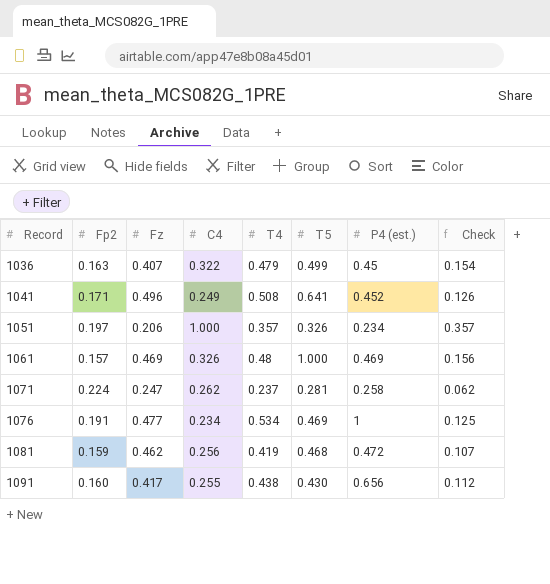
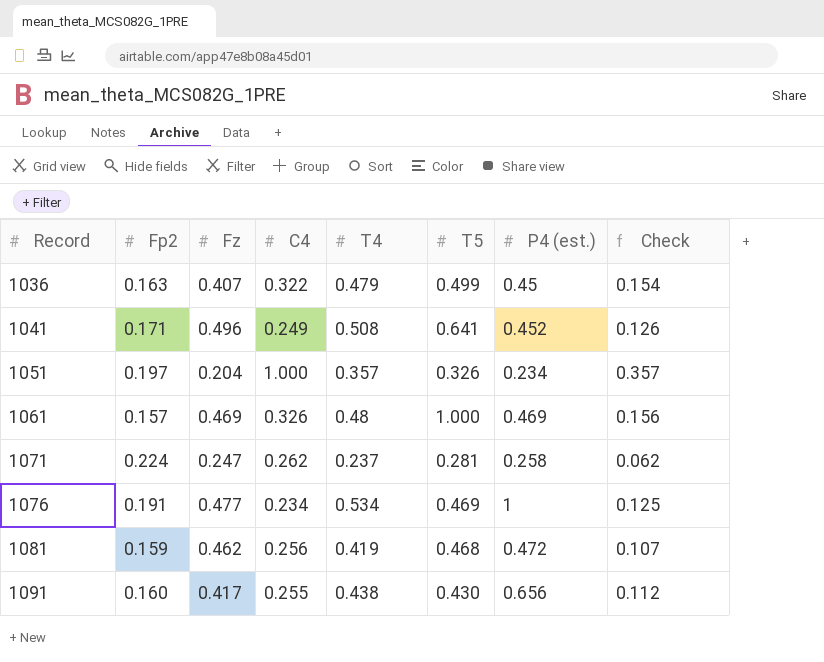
1051 | Fz: 0.206 -> 0.204

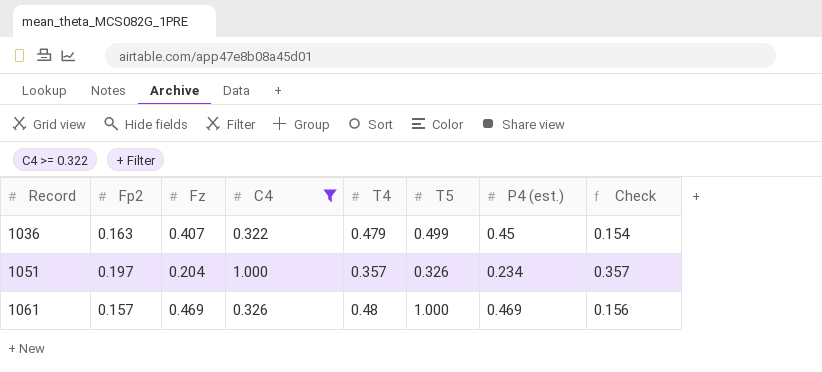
filter: none -> C4 >= 0.322

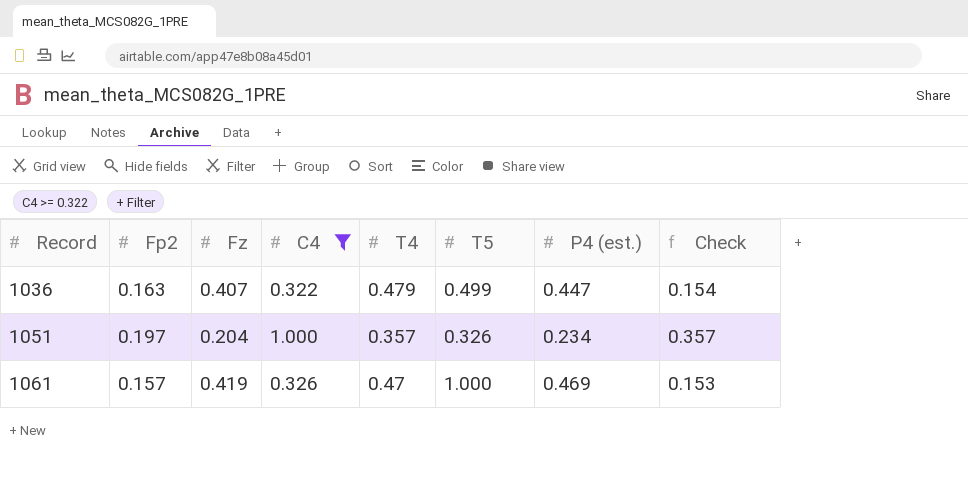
1036 | P4 (est.): 0.45 -> 0.447
1061 | Fz: 0.469 -> 0.419
1061 | T4: 0.48 -> 0.47
1061 | Check: 0.156 -> 0.153

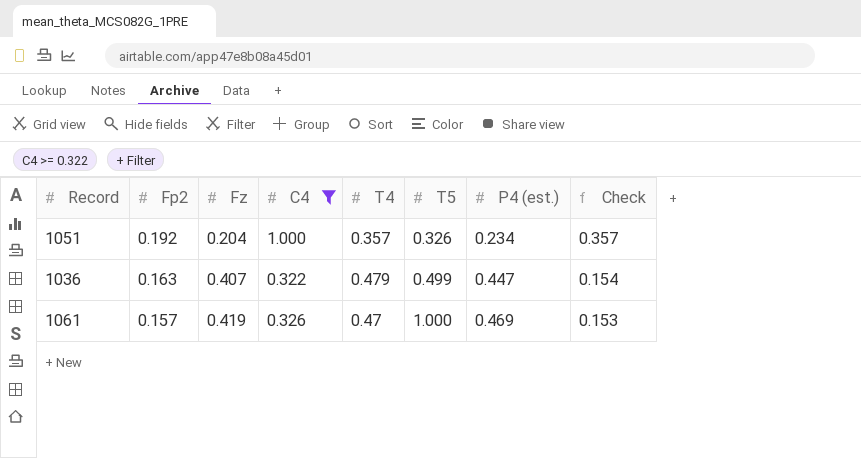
row order: Record ascending -> Fp2 descending
1051 | Fp2: 0.197 -> 0.192

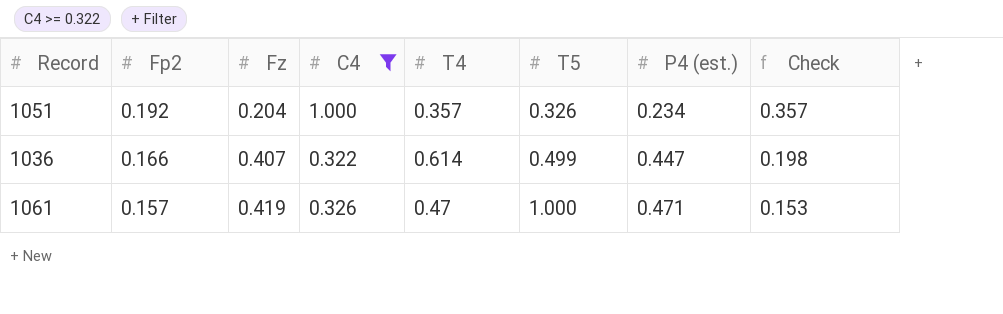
1036 | Fp2: 0.163 -> 0.166
1036 | T4: 0.479 -> 0.614
1036 | Check: 0.154 -> 0.198
1061 | P4 (est.): 0.469 -> 0.471

